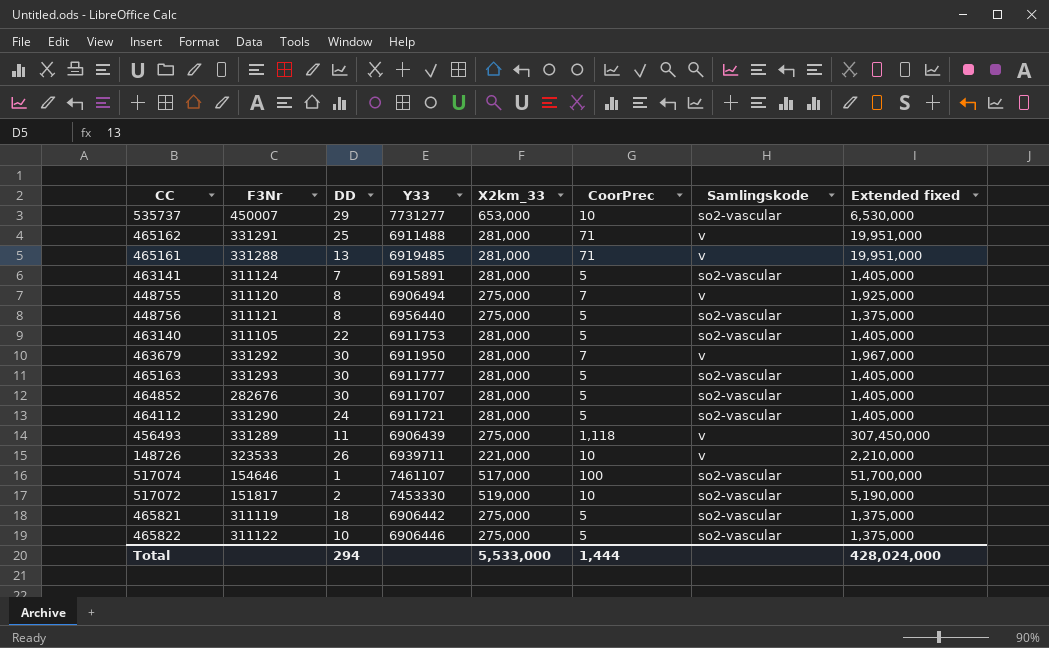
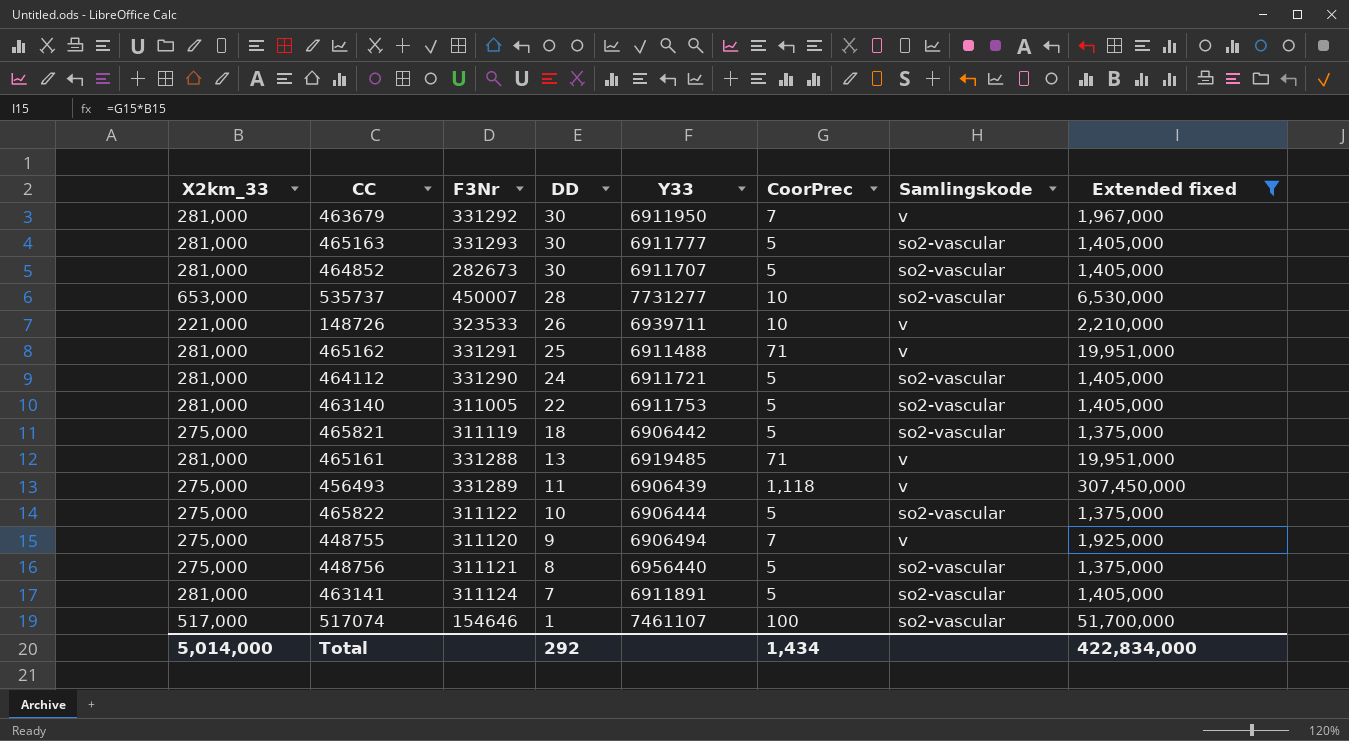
filter: none -> Extended fixed != 5,190,000
row order: none -> DD descending
column X2km_33 | position: 5 -> 1
464852 | F3Nr: 282676 -> 282673
535737 | DD: 29 -> 28
463140 | F3Nr: 311105 -> 311005
465822 | Y33: 6906446 -> 6906444
448755 | DD: 8 -> 9
463141 | Y33: 6915891 -> 6911891
Total | X2km_33: 5,533,000 -> 5,014,000
Total | DD: 294 -> 292
Total | CoorPrec: 1,444 -> 1,434
Total | Extended fixed: 428,024,000 -> 422,834,000

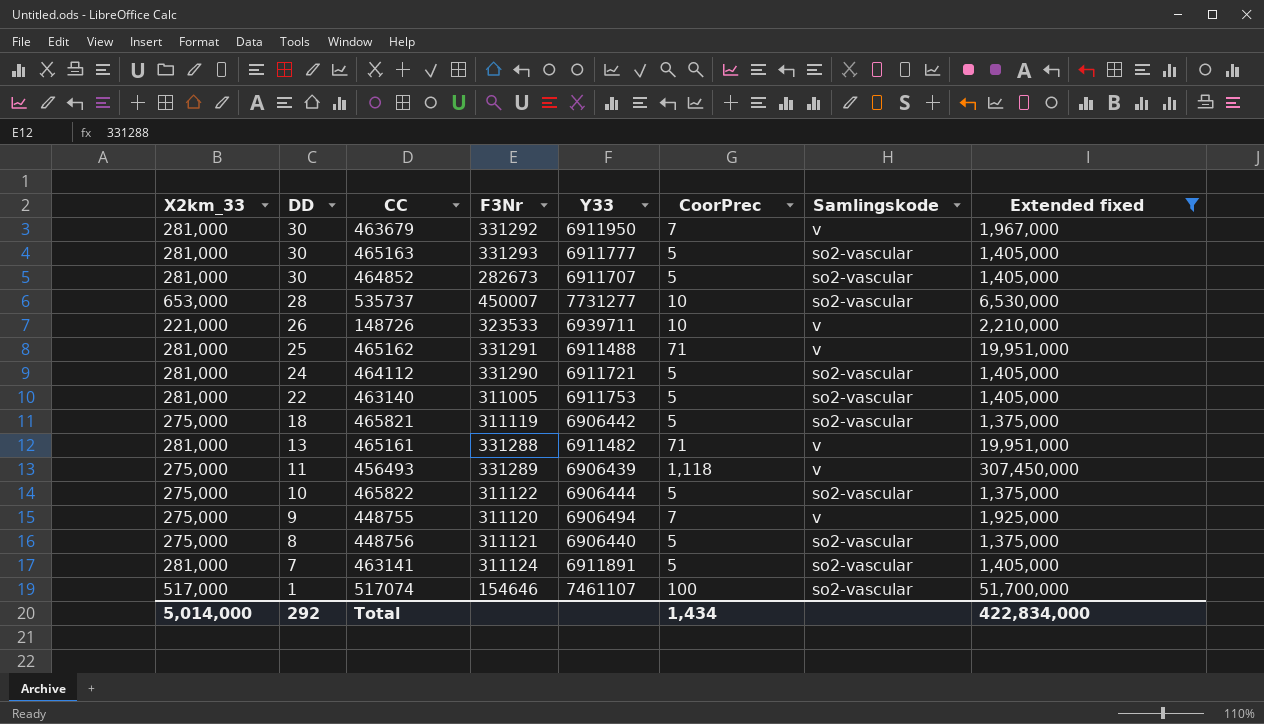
column DD | position: 4 -> 2
465161 | Y33: 6919485 -> 6911482
448756 | Y33: 6956440 -> 6906440

